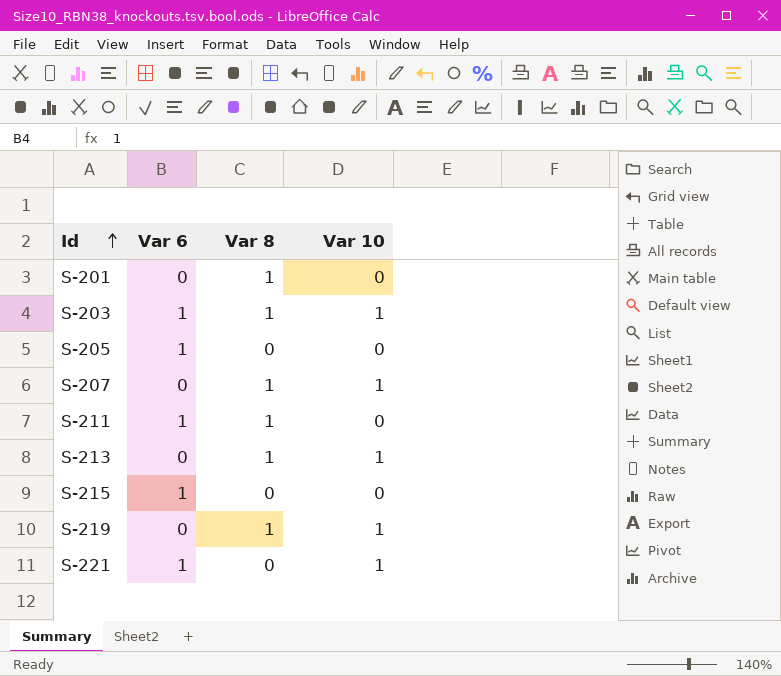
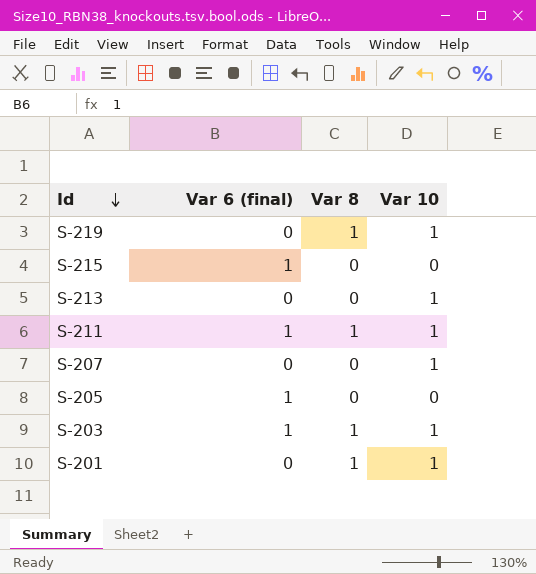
row order: Id ascending -> Id descending
column name: Var 6 -> Var 6 (final)
row S-221: 1 | 0 | 1 -> none
S-213 | Var 8: 1 -> 0
S-211 | Var 10: 0 -> 1
S-207 | Var 8: 1 -> 0
S-201 | Var 10: 0 -> 1

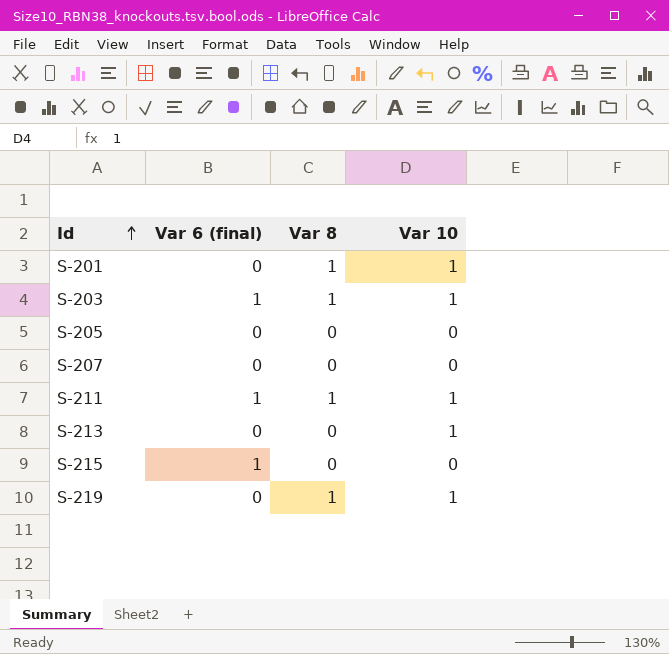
row order: Id descending -> Id ascending
S-205 | Var 6 (final): 1 -> 0
S-207 | Var 10: 1 -> 0

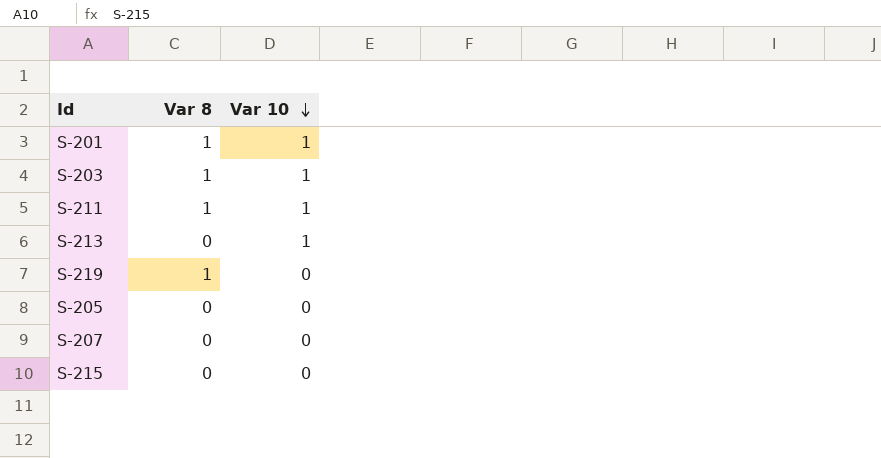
row order: Id ascending -> Var 10 descending
column Var 6 (final) | position: 2 -> none
S-219 | Var 10: 1 -> 0

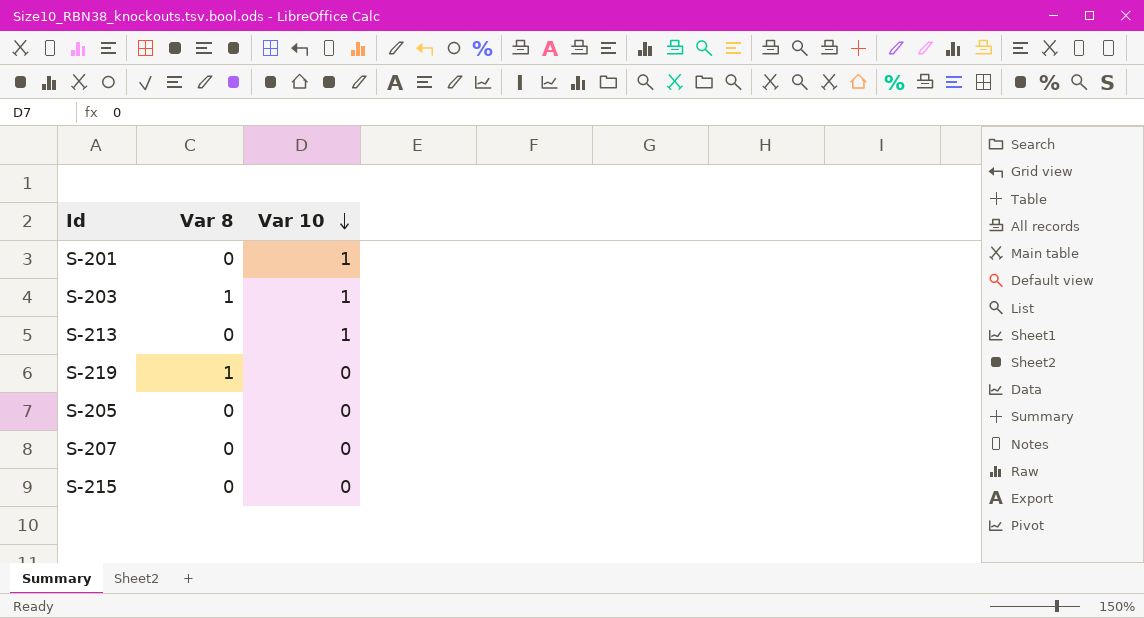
row S-211: 1 | 1 -> none
S-201 | Var 8: 1 -> 0

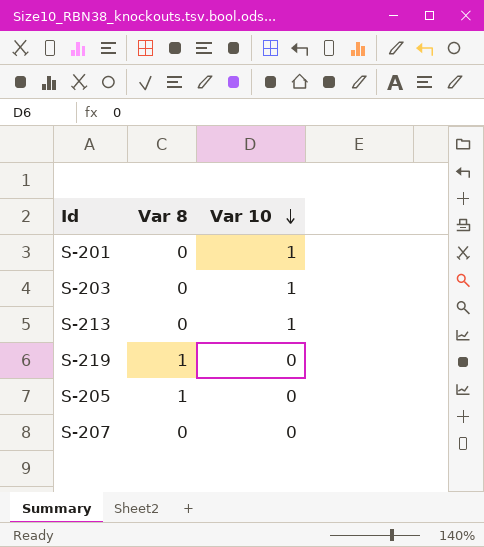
row S-215: 0 | 0 -> none
S-203 | Var 8: 1 -> 0
S-205 | Var 8: 0 -> 1

